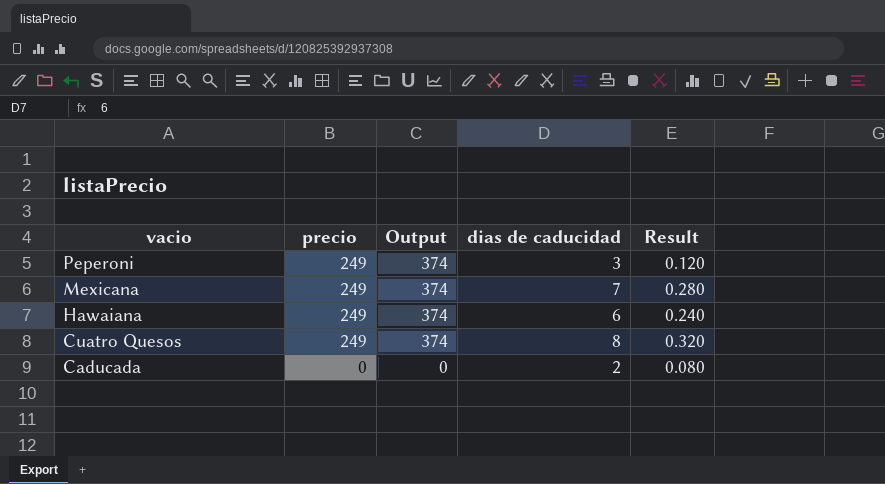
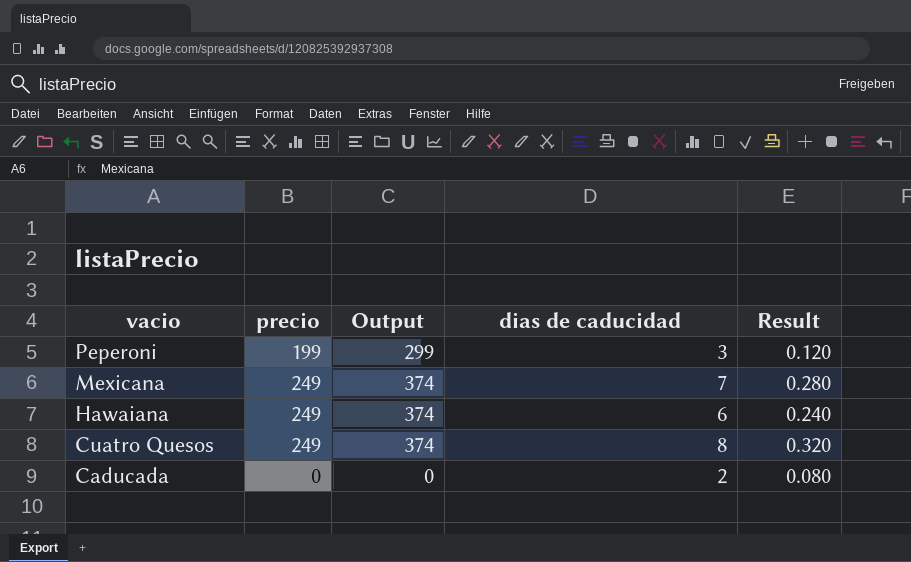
Peperoni | precio: 249 -> 199
Peperoni | Output: 374 -> 299

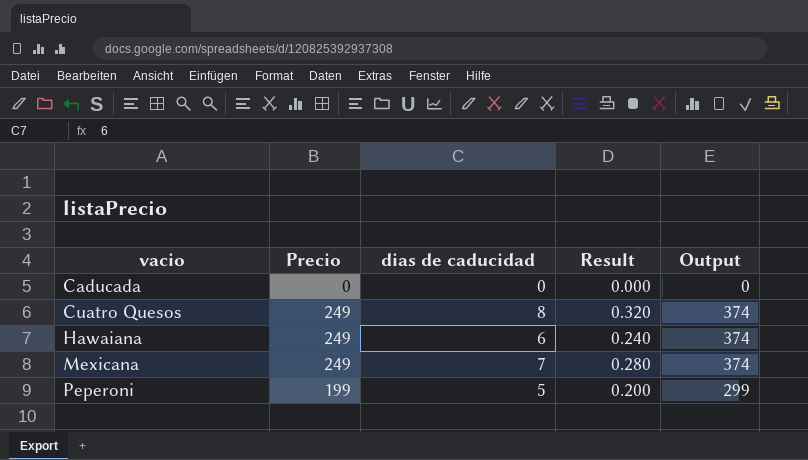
row order: vacio descending -> vacio ascending
column name: precio -> Precio
column Output | position: 3 -> 5
Caducada | dias de caducidad: 2 -> 0
Caducada | Result: 0.080 -> 0.000
Peperoni | dias de caducidad: 3 -> 5
Peperoni | Result: 0.120 -> 0.200

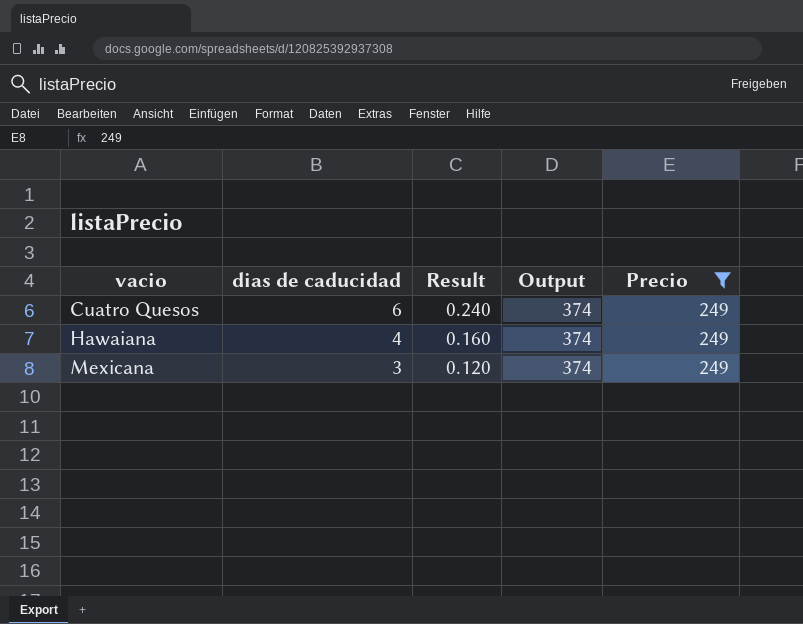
filter: none -> Precio = 249
column Precio | position: 2 -> 5
Cuatro Quesos | dias de caducidad: 8 -> 6
Cuatro Quesos | Result: 0.320 -> 0.240
Hawaiana | dias de caducidad: 6 -> 4
Hawaiana | Result: 0.240 -> 0.160
Mexicana | dias de caducidad: 7 -> 3
Mexicana | Result: 0.280 -> 0.120

